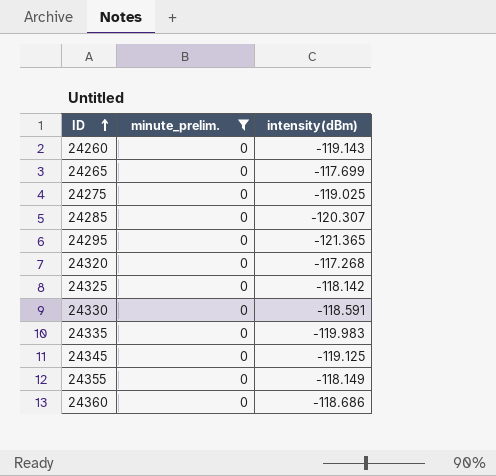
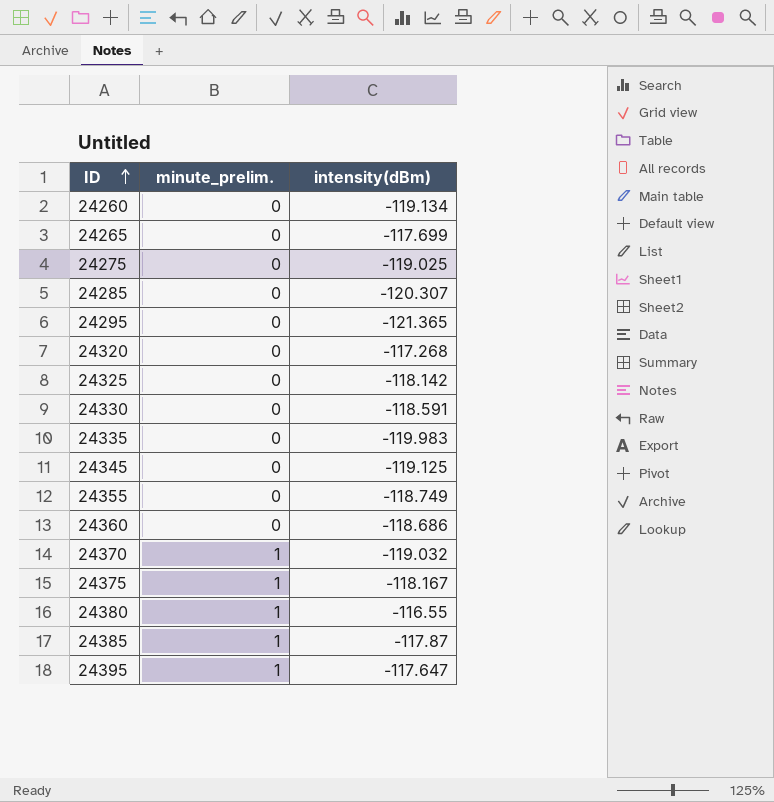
filter: minute_prelim. = 0 -> none
24260 | intensity(dBm): -119.143 -> -119.134
24355 | intensity(dBm): -118.149 -> -118.749

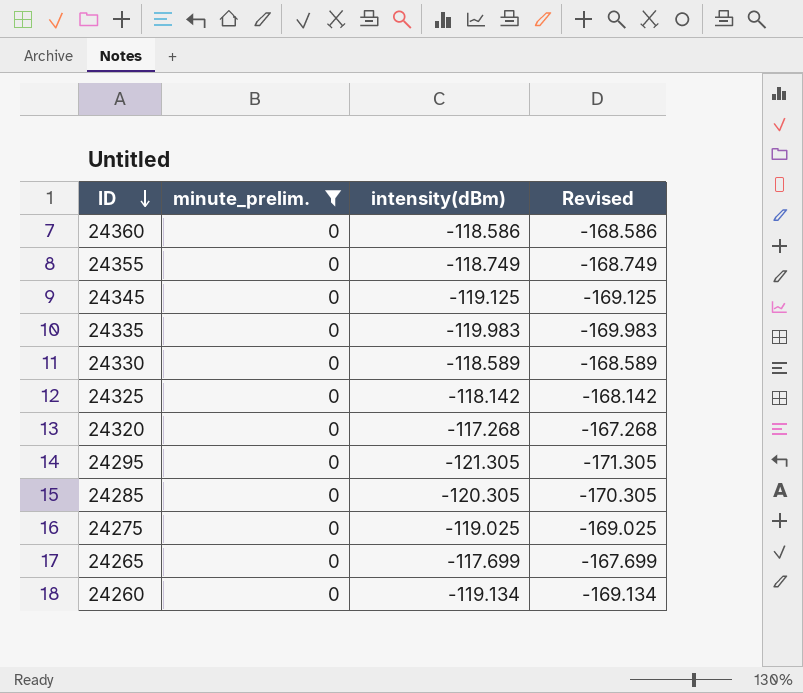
filter: none -> minute_prelim. = 0
row order: ID ascending -> ID descending
column Revised | formula: none -> [intensity(dBm)] - 50
24360 | intensity(dBm): -118.686 -> -118.586
24330 | intensity(dBm): -118.591 -> -118.589
24295 | intensity(dBm): -121.365 -> -121.305
24285 | intensity(dBm): -120.307 -> -120.305

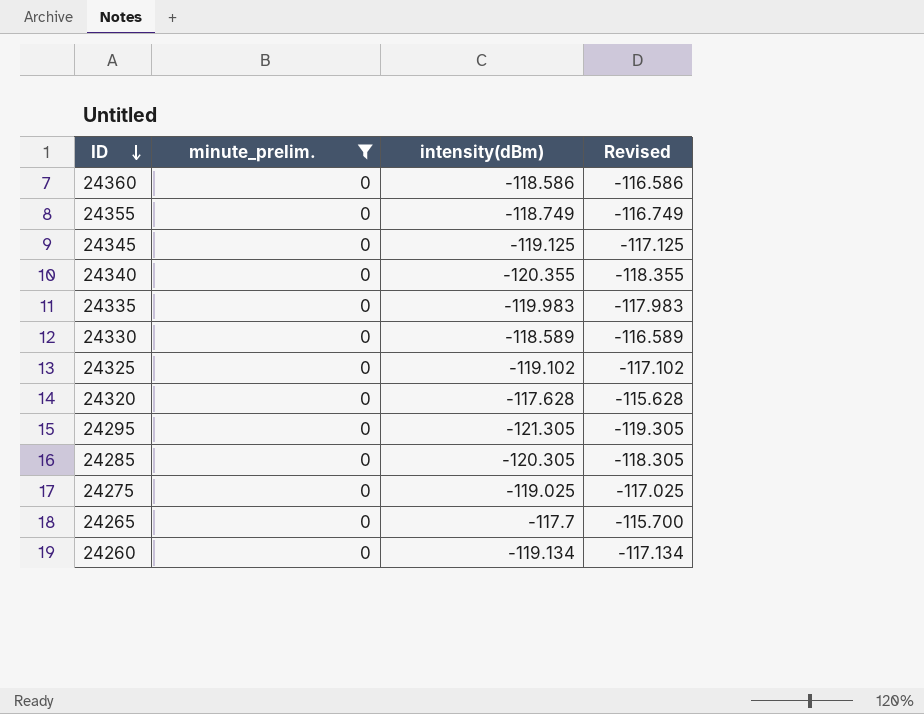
column Revised | formula: [intensity(dBm)] - 50 -> [intensity(dBm)] + 2
row 24340: none -> 0 | -120.355 | -118.355
24325 | intensity(dBm): -118.142 -> -119.102
24320 | intensity(dBm): -117.268 -> -117.628
24265 | intensity(dBm): -117.699 -> -117.7

